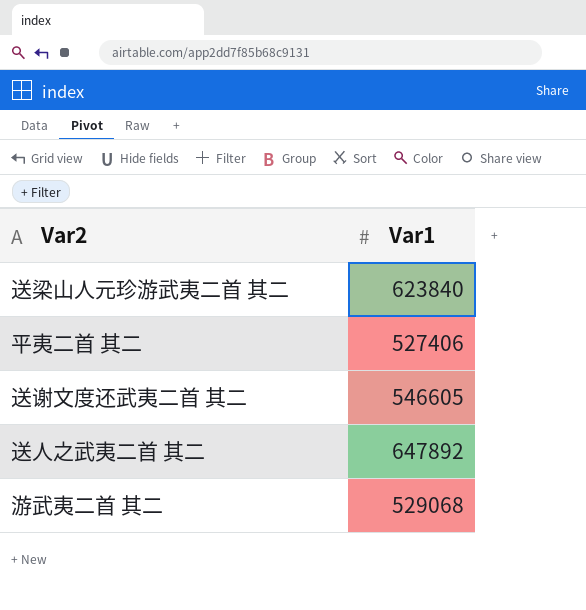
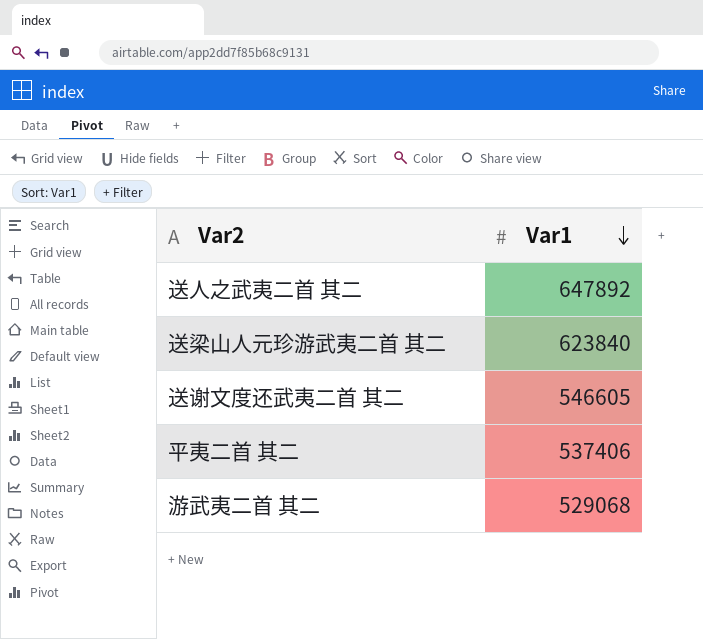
row order: none -> Var1 descending
平夷二首 其二 | Var1: 527406 -> 537406

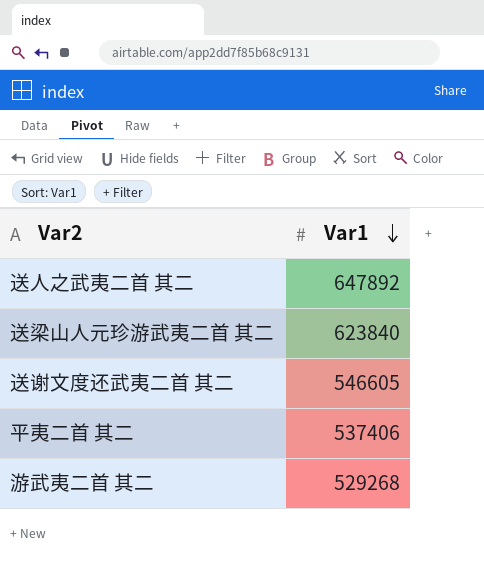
游武夷二首 其二 | Var1: 529068 -> 529268

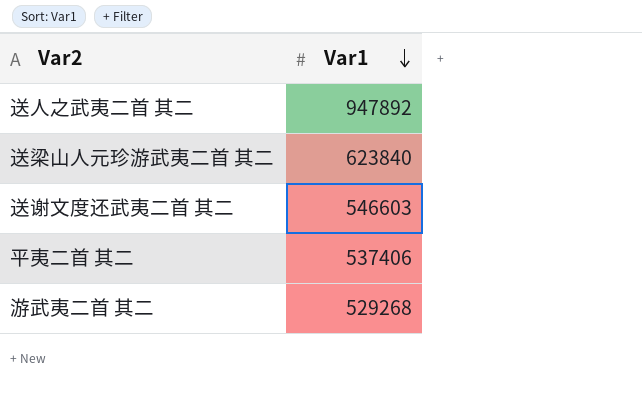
送人之武夷二首 其二 | Var1: 647892 -> 947892
送谢文度还武夷二首 其二 | Var1: 546605 -> 546603

